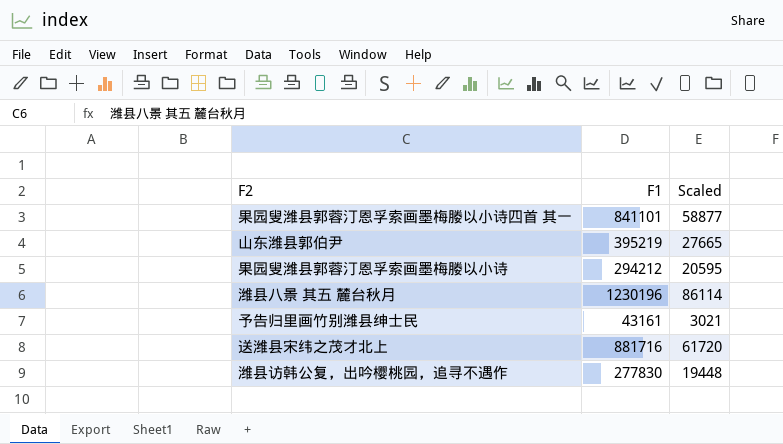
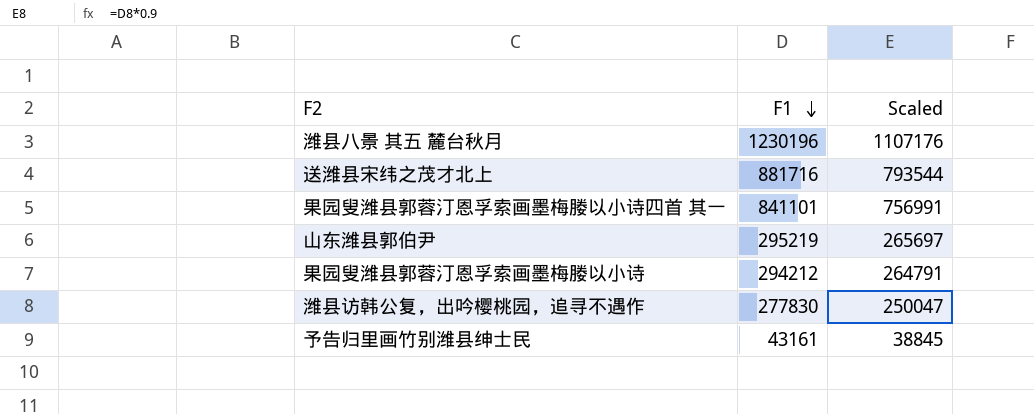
row order: none -> F1 descending
column Scaled | formula: [F1] * 0.07 -> [F1] * 0.9
山东潍县郭伯尹 | F1: 395219 -> 295219

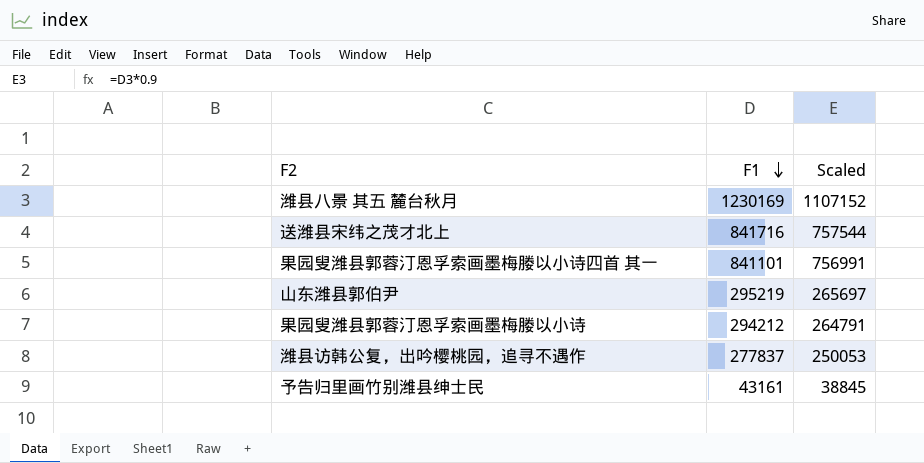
潍县八景 其五 麓台秋月 | F1: 1230196 -> 1230169
潍县八景 其五 麓台秋月 | Scaled: 1107176 -> 1107152
送潍县宋纬之茂才北上 | F1: 881716 -> 841716
送潍县宋纬之茂才北上 | Scaled: 793544 -> 757544
潍县访韩公复，出吟樱桃园，追寻不遇作 | F1: 277830 -> 277837
潍县访韩公复，出吟樱桃园，追寻不遇作 | Scaled: 250047 -> 250053

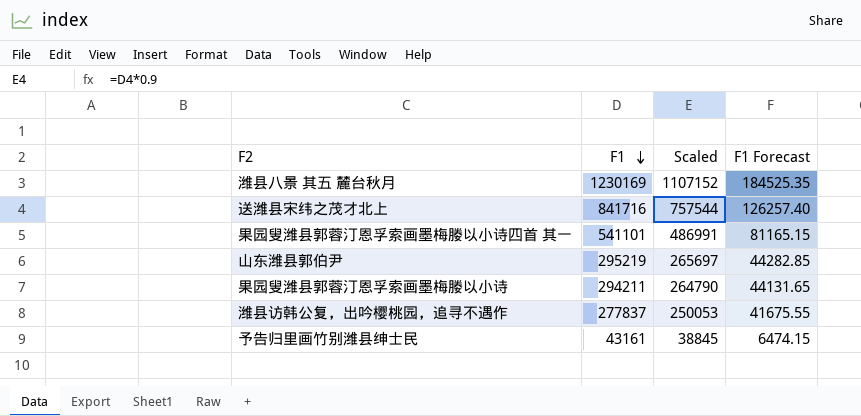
column F1 Forecast | formula: none -> [F1] * 0.15
果园叟潍县郭蓉汀恩孚索画墨梅媵以小诗四首 其一 | F1: 841101 -> 541101
果园叟潍县郭蓉汀恩孚索画墨梅媵以小诗四首 其一 | Scaled: 756991 -> 486991
果园叟潍县郭蓉汀恩孚索画墨梅媵以小诗 | F1: 294212 -> 294211
果园叟潍县郭蓉汀恩孚索画墨梅媵以小诗 | Scaled: 264791 -> 264790

